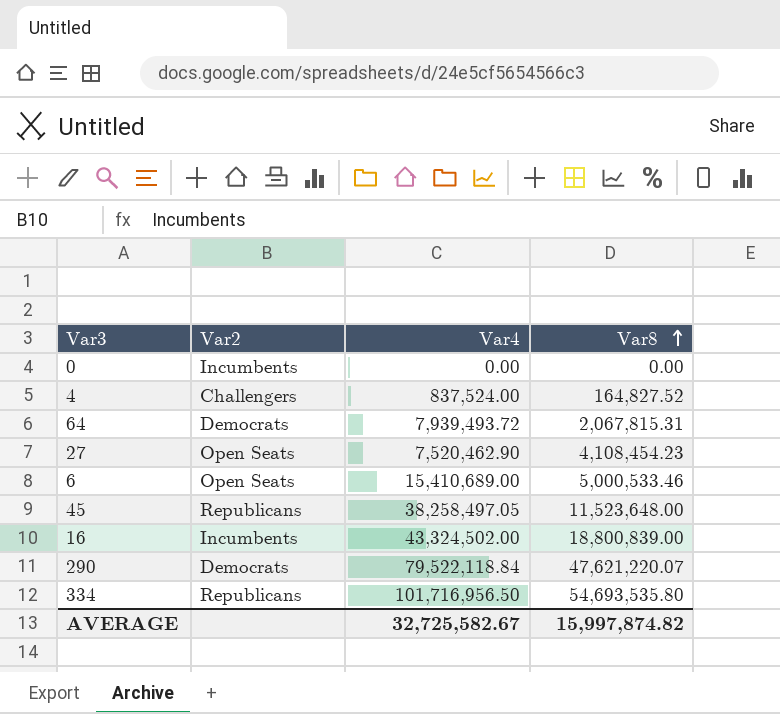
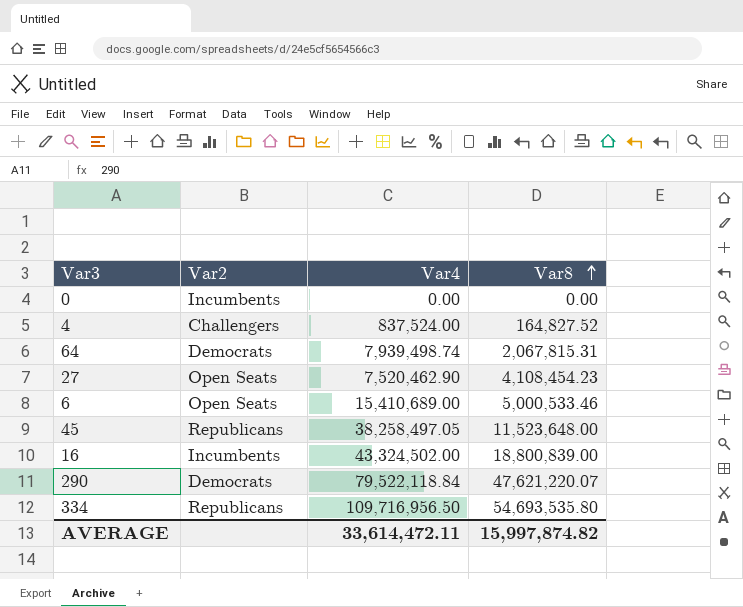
64 | Var4: 7,939,493.72 -> 7,939,498.74
334 | Var4: 101,716,956.50 -> 109,716,956.50
AVERAGE | Var4: 32,725,582.67 -> 33,614,472.11

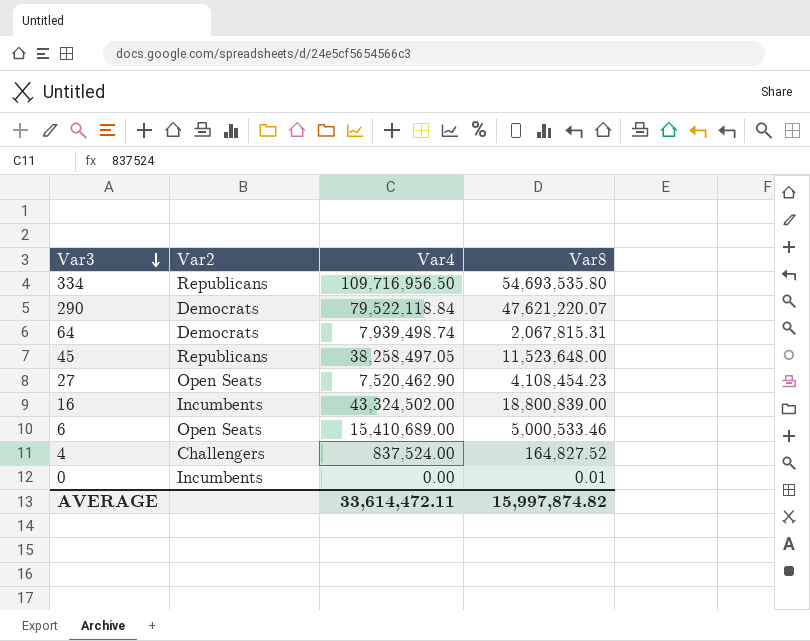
row order: Var8 ascending -> Var3 descending
0 | Var8: 0.00 -> 0.01

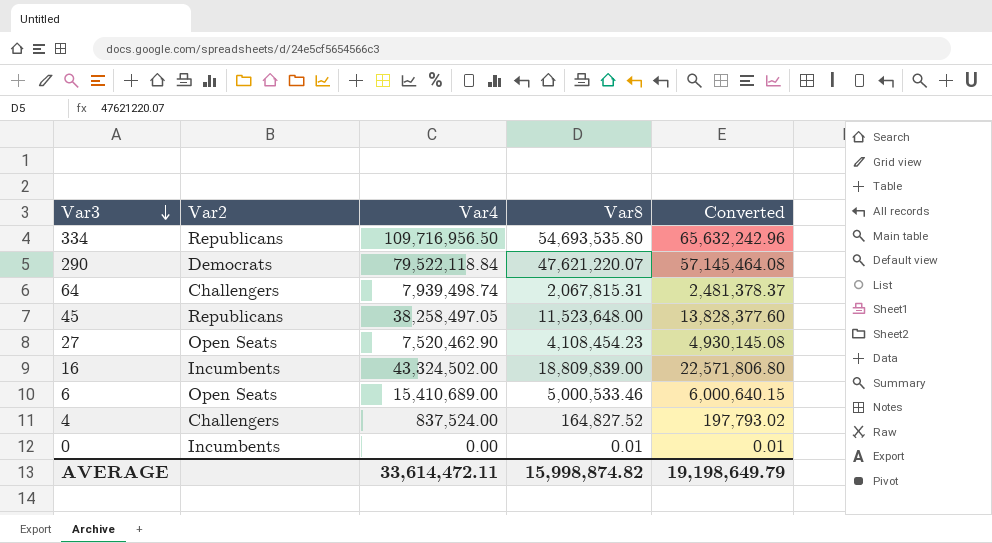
column Converted | formula: none -> [Var8] * 1.2
64 | Var2: Democrats -> Challengers
16 | Var8: 18,800,839.00 -> 18,809,839.00
AVERAGE | Var8: 15,997,874.82 -> 15,998,874.82

